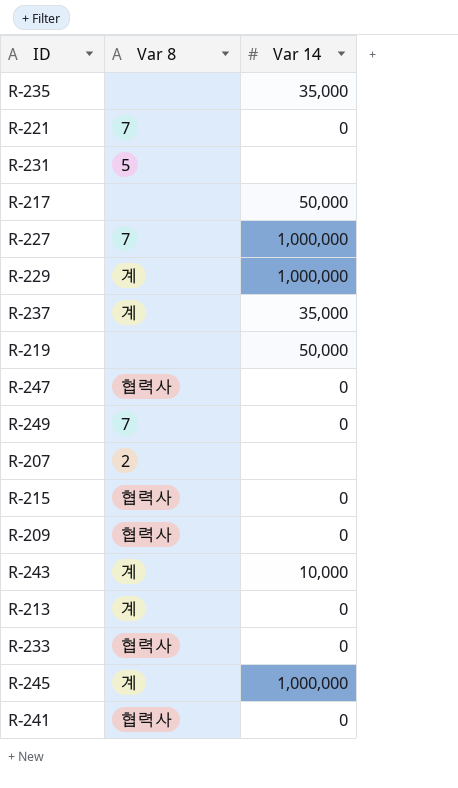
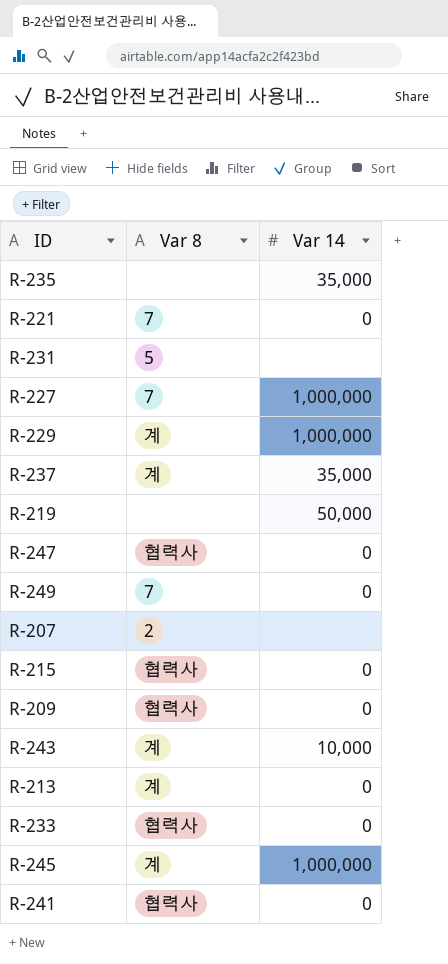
row R-217: none | 50,000 -> none

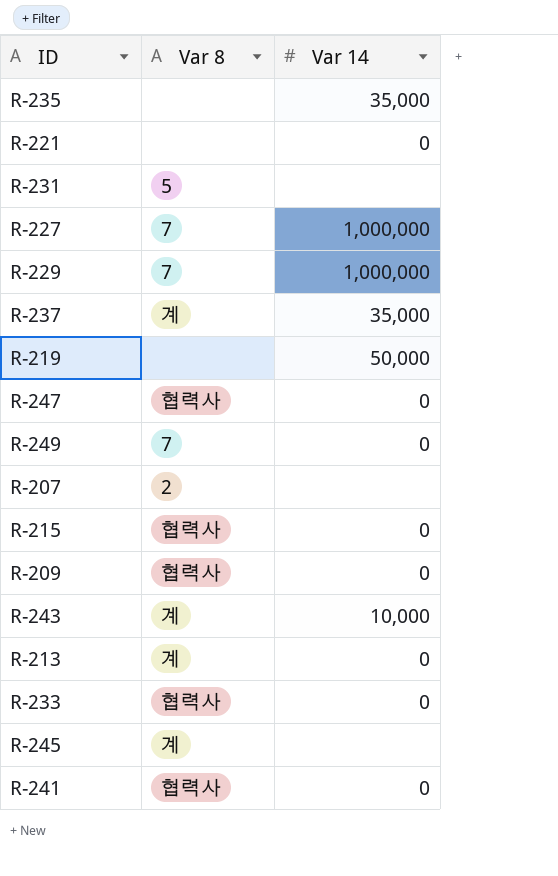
R-221 | Var 8: 7 -> none
R-229 | Var 8: 계 -> 7
R-245 | Var 14: 1,000,000 -> none

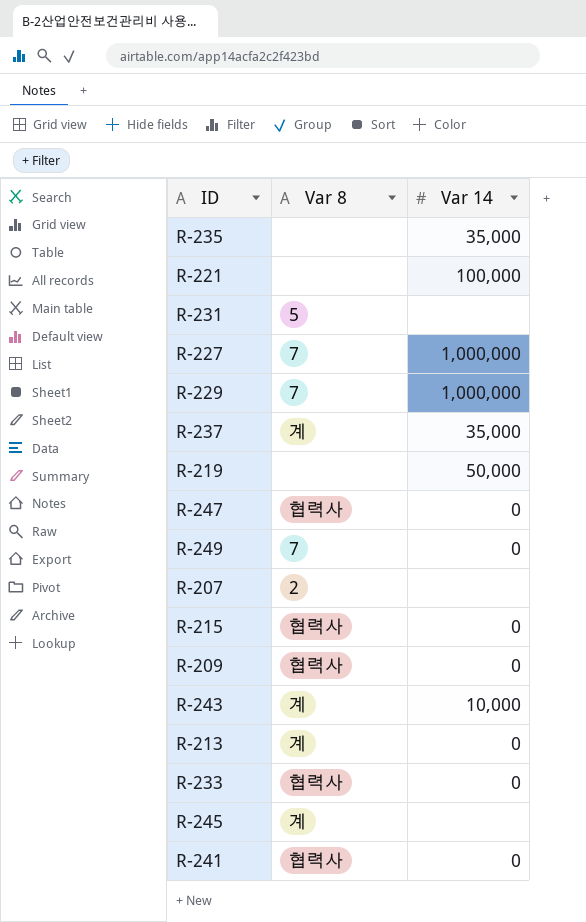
R-221 | Var 14: 0 -> 100,000

